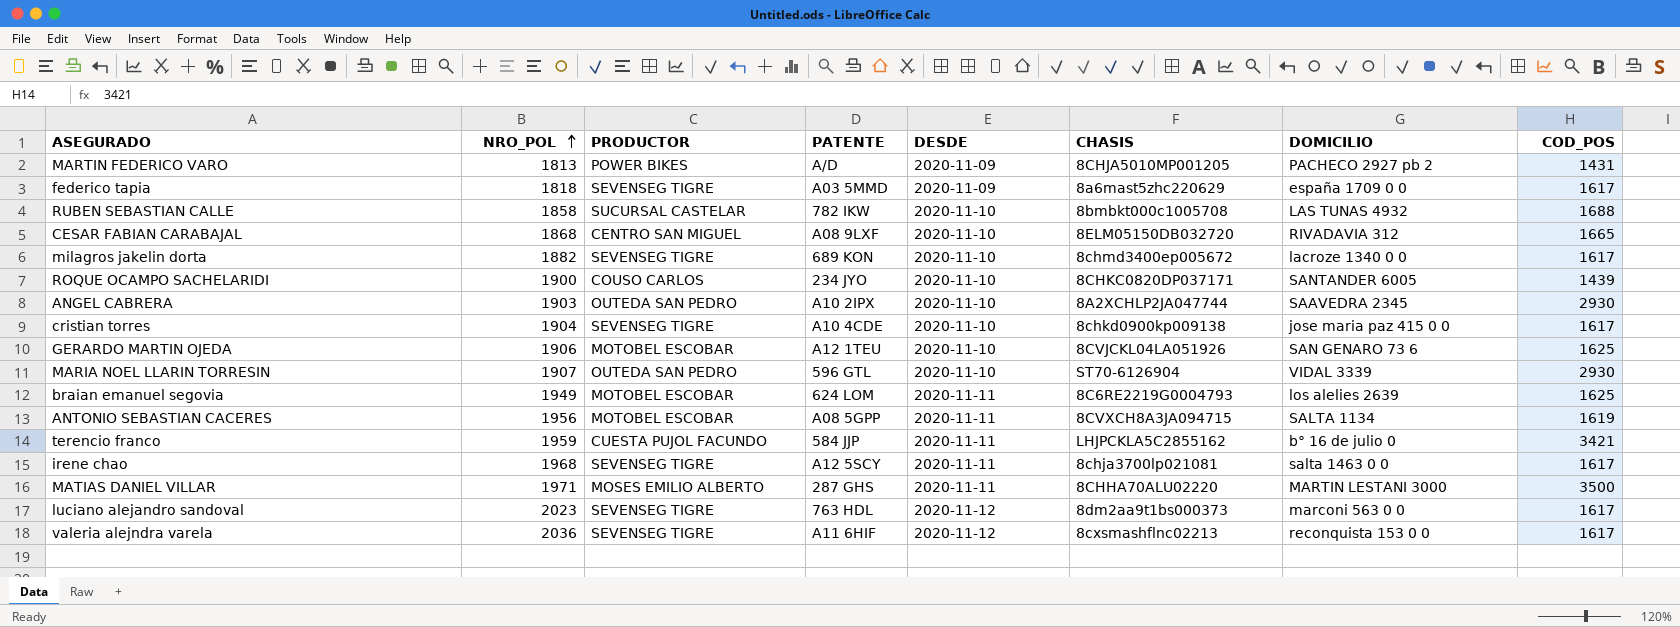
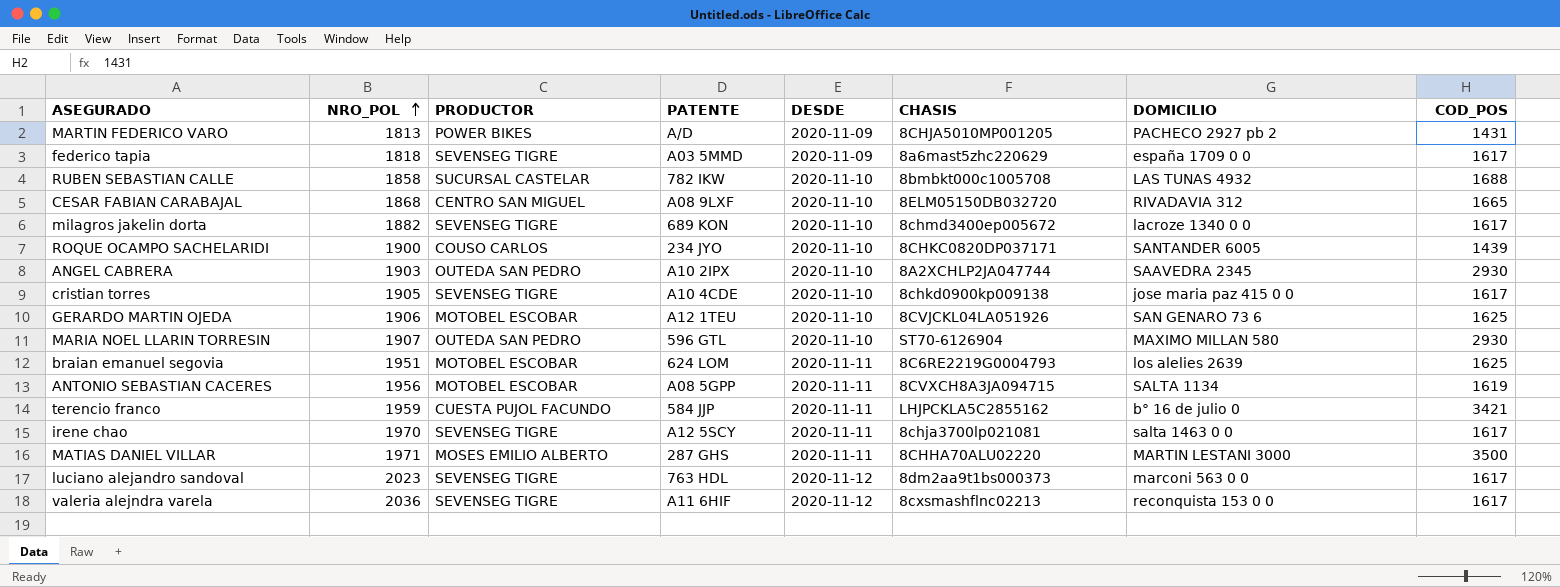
cristian torres | NRO_POL: 1904 -> 1905
MARIA NOEL LLARIN TORRESIN | DOMICILIO: VIDAL 3339 -> MAXIMO MILLAN 580
braian emanuel segovia | NRO_POL: 1949 -> 1951
irene chao | NRO_POL: 1968 -> 1970

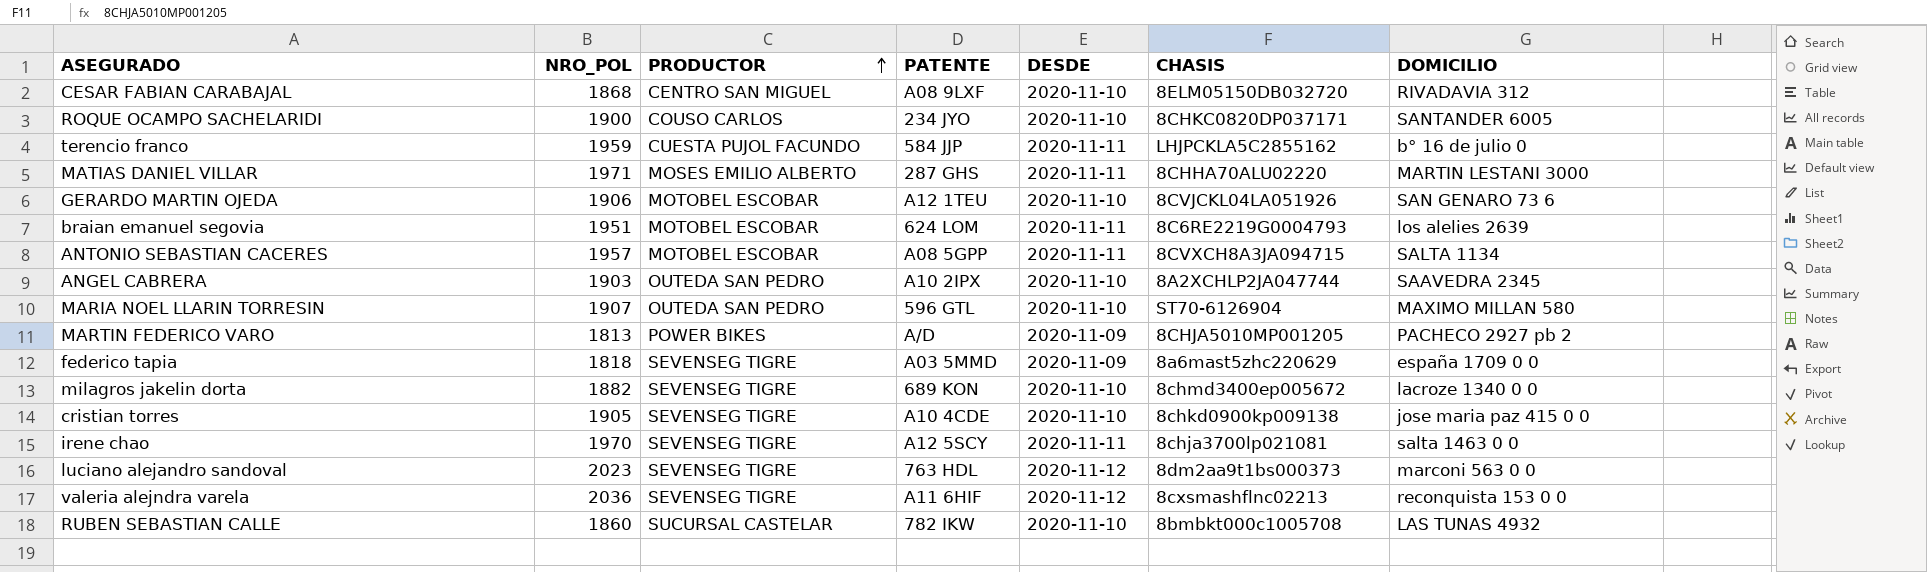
row order: NRO_POL ascending -> PRODUCTOR ascending
column COD_POS | position: 8 -> none
ANTONIO SEBASTIAN CACERES | NRO_POL: 1956 -> 1957
RUBEN SEBASTIAN CALLE | NRO_POL: 1858 -> 1860

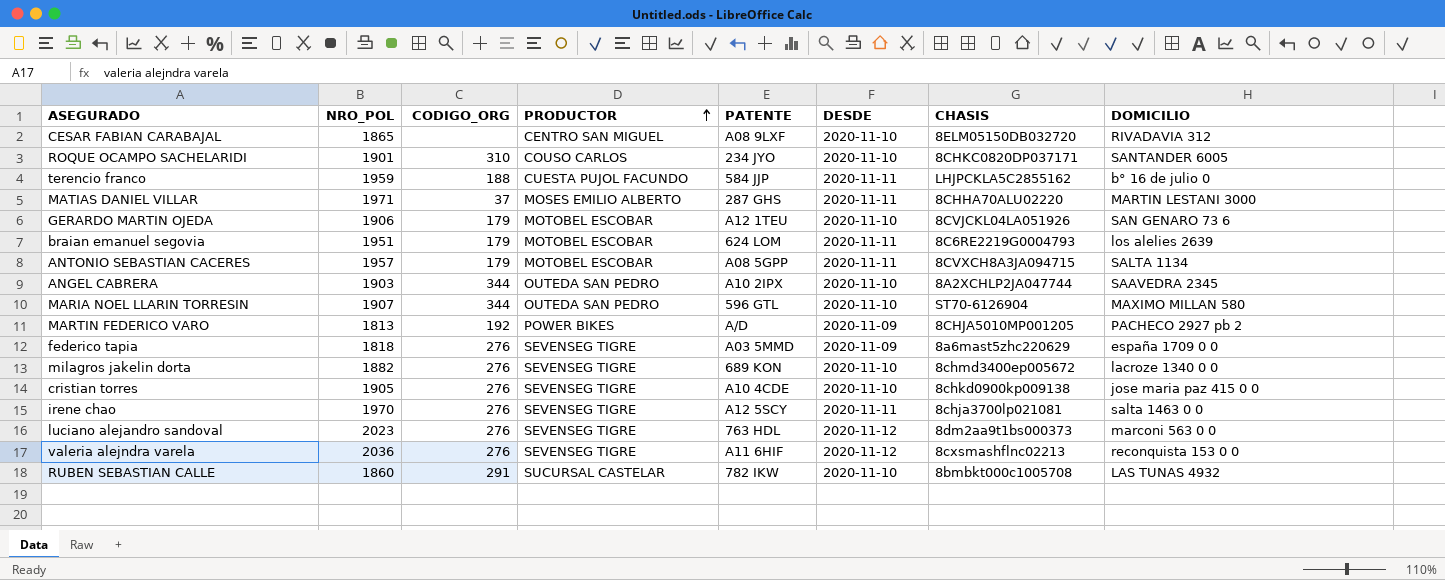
column CODIGO_ORG | position: none -> 3
CESAR FABIAN CARABAJAL | NRO_POL: 1868 -> 1865
ROQUE OCAMPO SACHELARIDI | NRO_POL: 1900 -> 1901

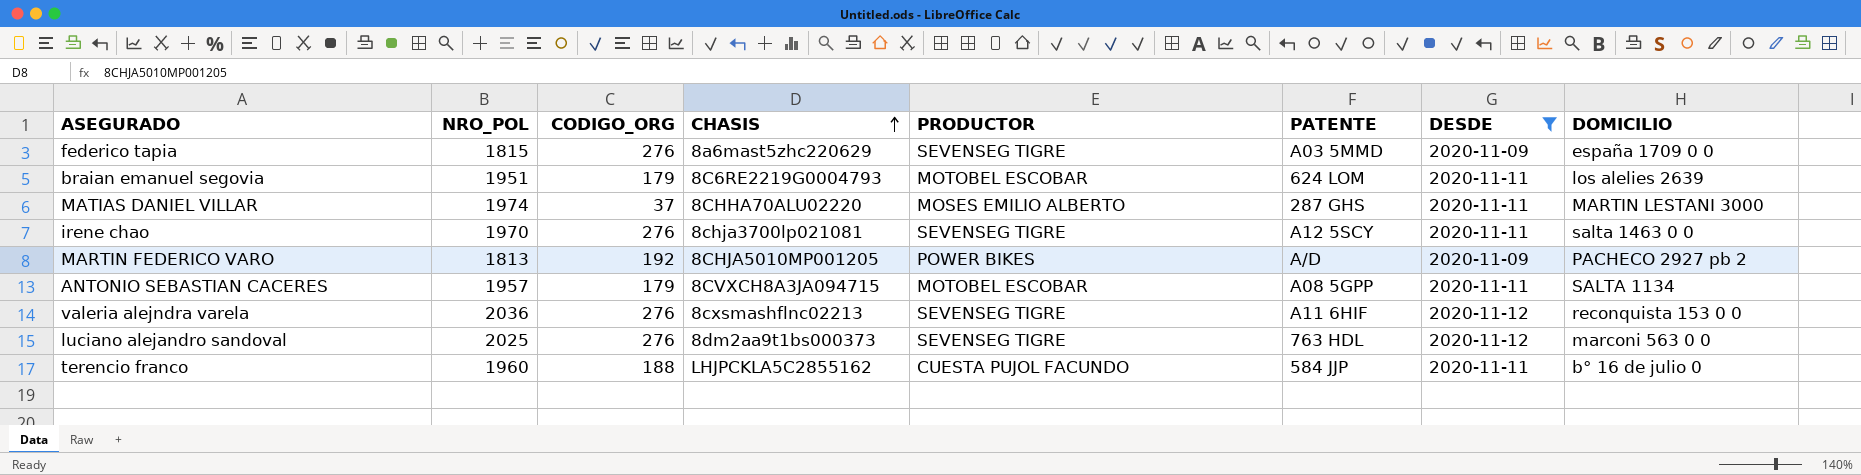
filter: none -> DESDE != 2020-11-10
row order: PRODUCTOR ascending -> CHASIS ascending
column CHASIS | position: 7 -> 4
federico tapia | NRO_POL: 1818 -> 1815
MATIAS DANIEL VILLAR | NRO_POL: 1971 -> 1974
luciano alejandro sandoval | NRO_POL: 2023 -> 2025
terencio franco | NRO_POL: 1959 -> 1960

